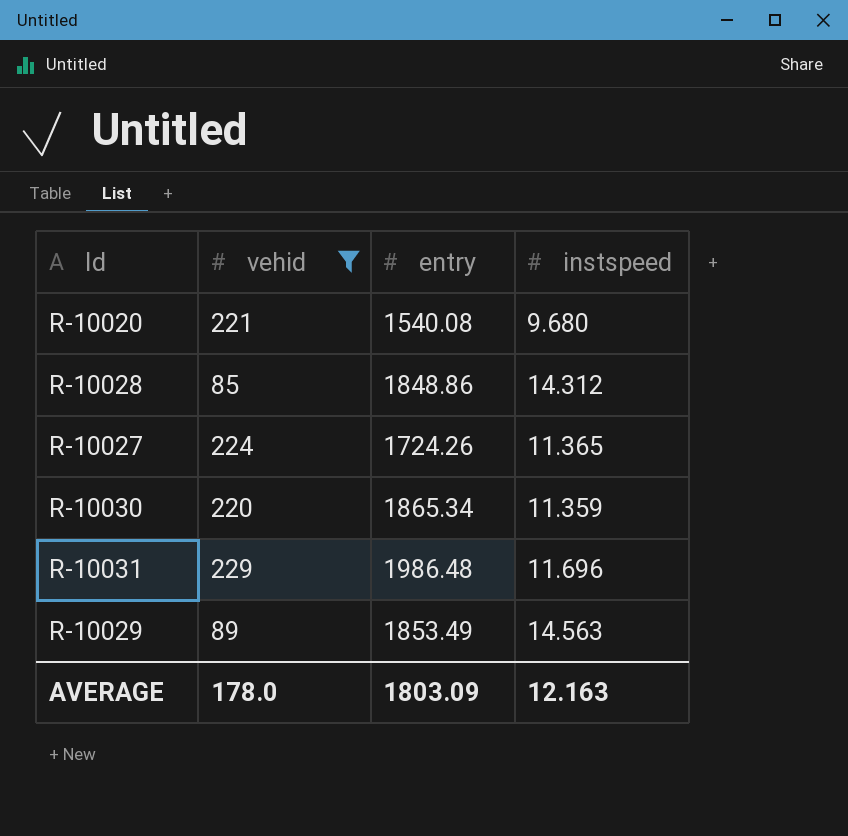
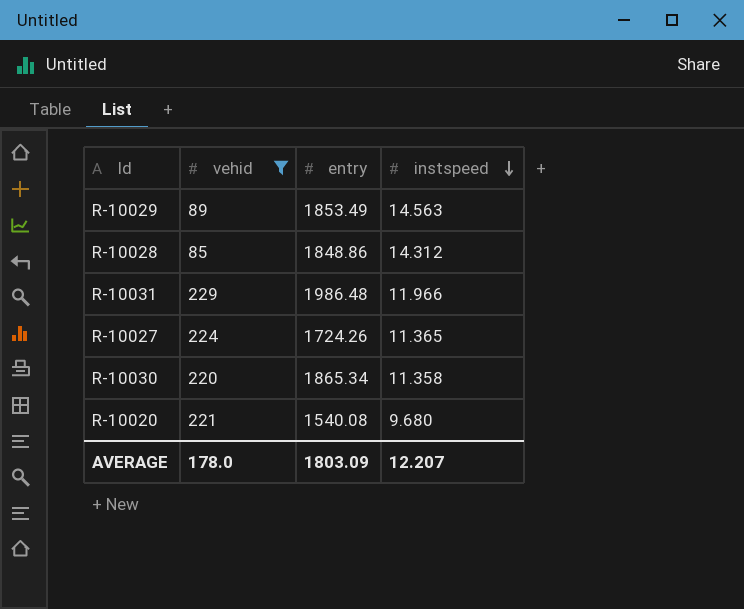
row order: none -> instspeed descending
R-10031 | instspeed: 11.696 -> 11.966
R-10030 | instspeed: 11.359 -> 11.358
AVERAGE | instspeed: 12.163 -> 12.207

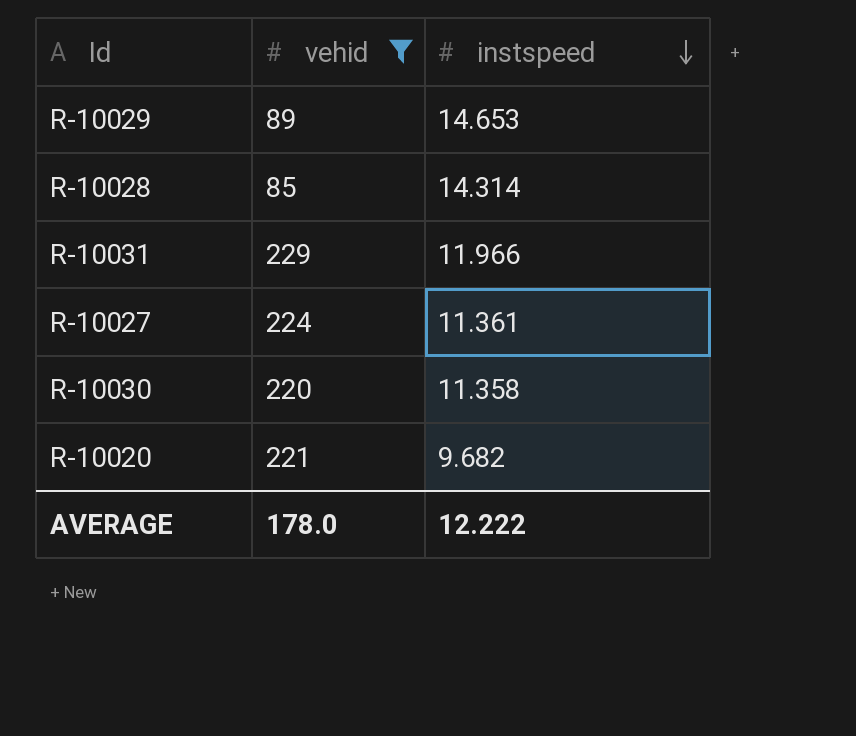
column entry | position: 3 -> none
R-10029 | instspeed: 14.563 -> 14.653
R-10028 | instspeed: 14.312 -> 14.314
R-10027 | instspeed: 11.365 -> 11.361
R-10020 | instspeed: 9.680 -> 9.682
AVERAGE | instspeed: 12.207 -> 12.222

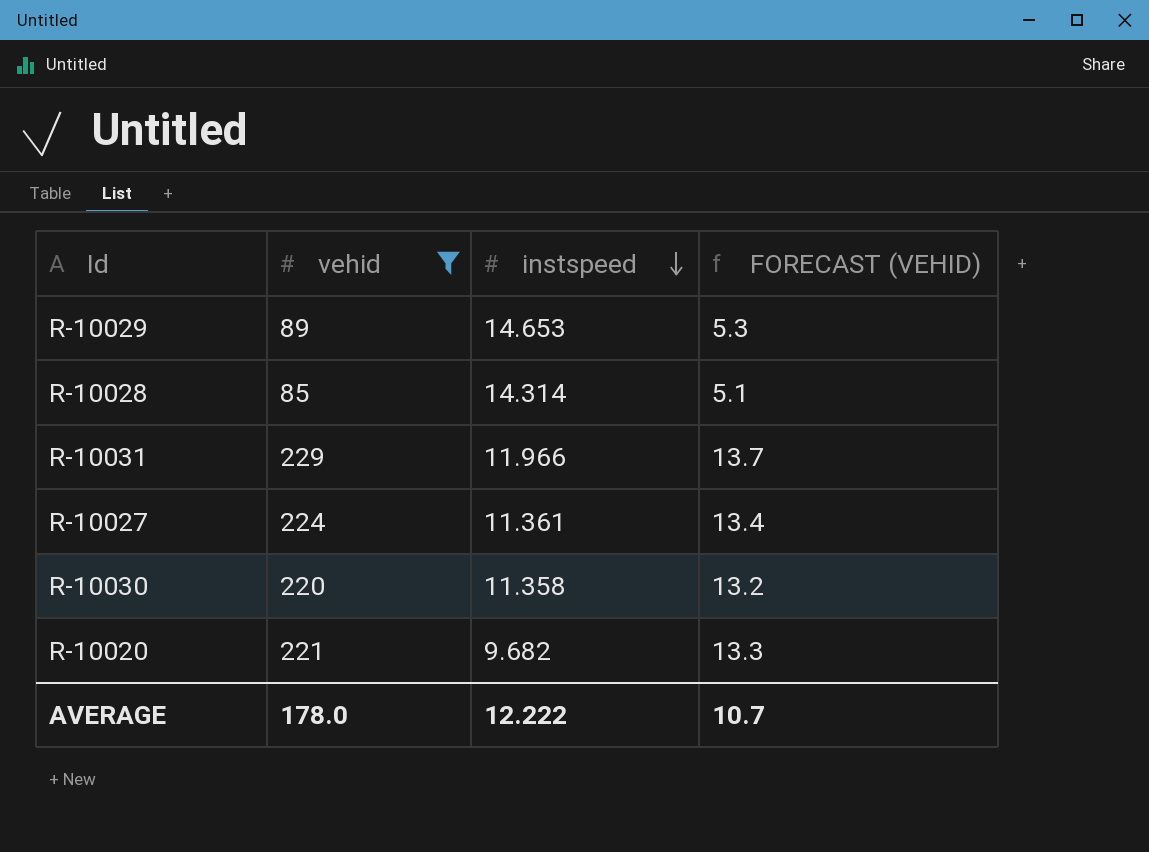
column FORECAST (VEHID) | formula: none -> [vehid] * 0.06

